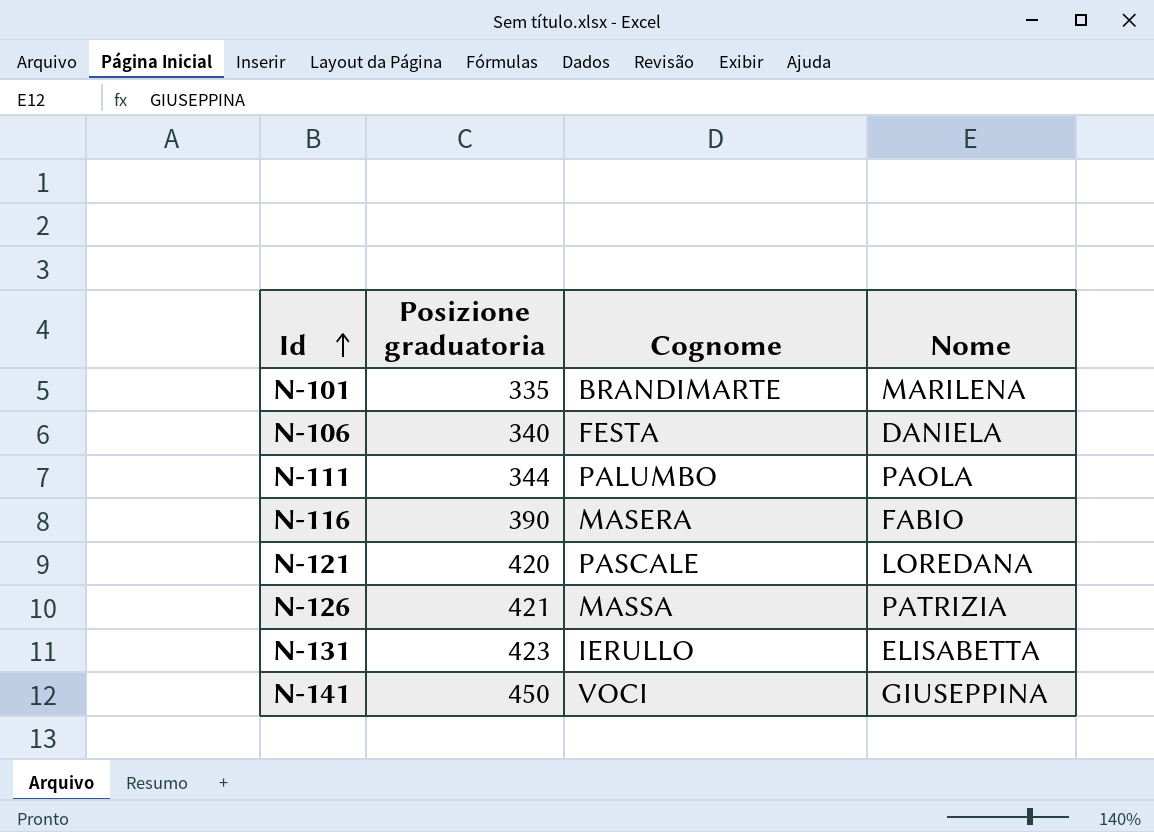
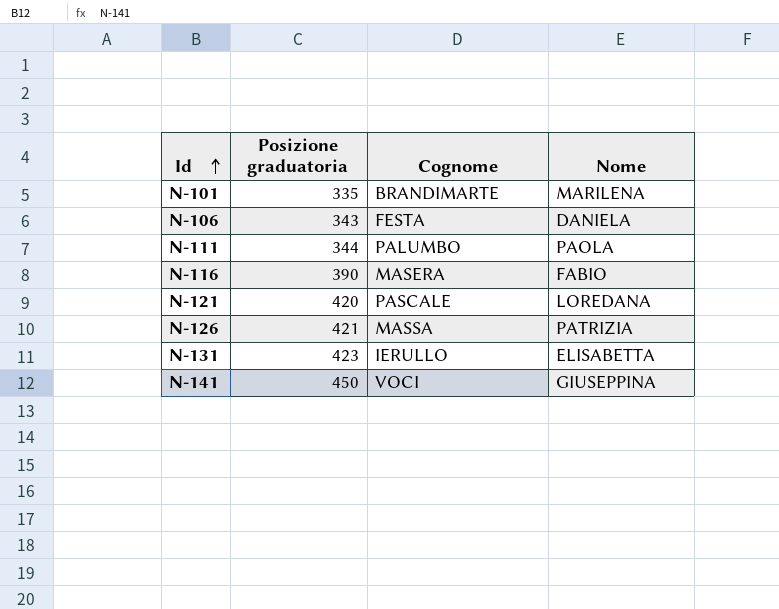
N-106 | Posizione graduatoria: 340 -> 343

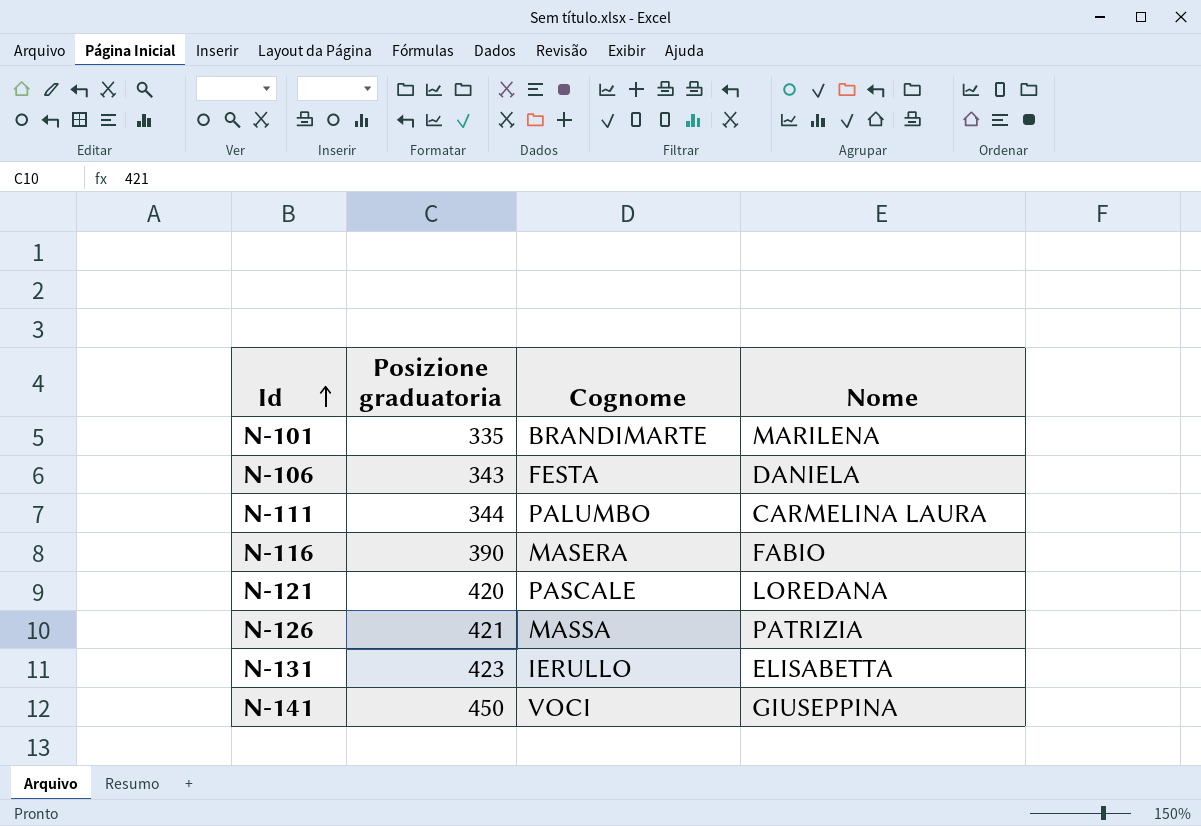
N-111 | Nome: PAOLA -> CARMELINA LAURA

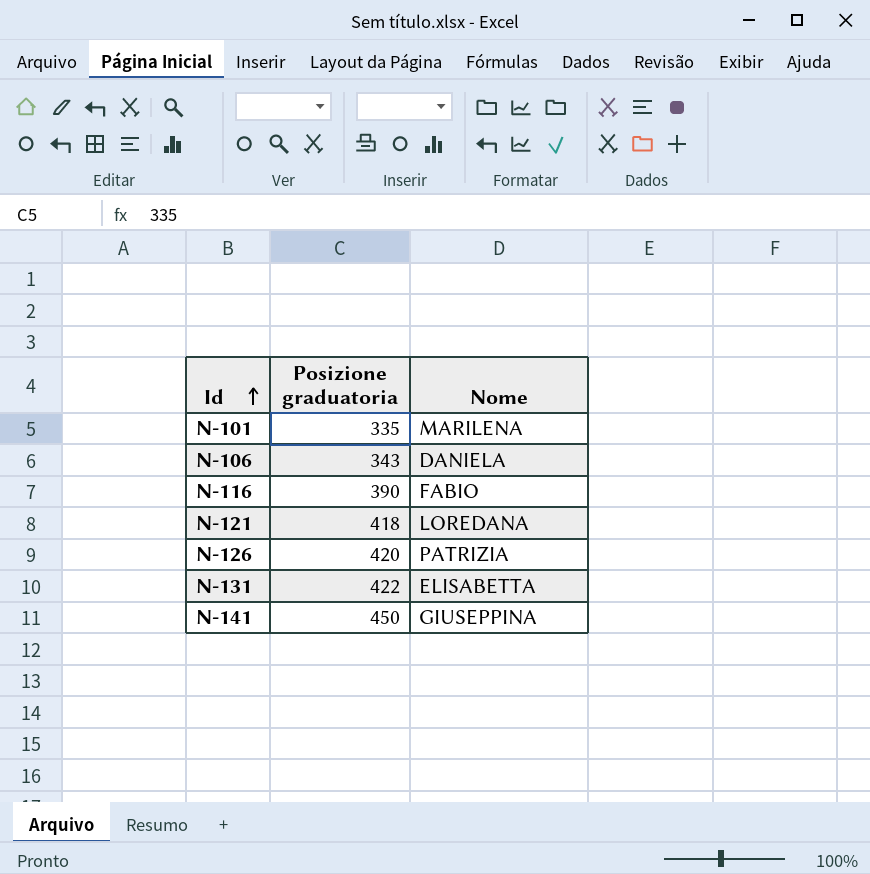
column Cognome | position: 3 -> none
row N-111: 344 | PALUMBO | CARMELINA LAURA -> none
N-121 | Posizione graduatoria: 420 -> 418
N-126 | Posizione graduatoria: 421 -> 420
N-131 | Posizione graduatoria: 423 -> 422

